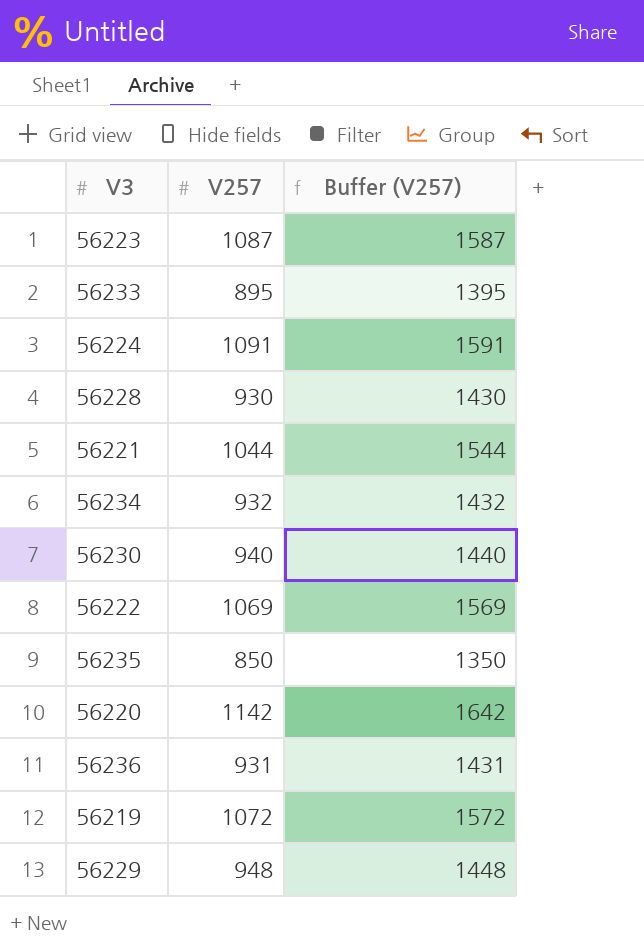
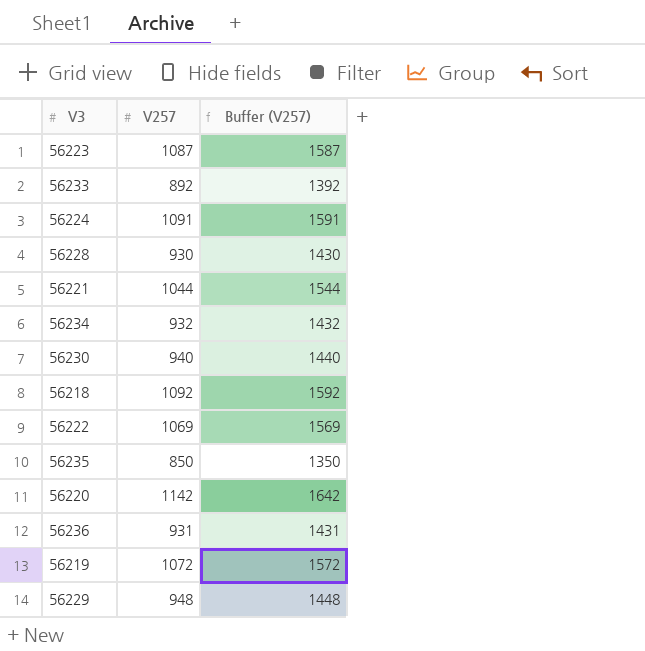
56233 | V257: 895 -> 892
56233 | Buffer (V257): 1395 -> 1392
row 56218: none -> 1092 | 1592

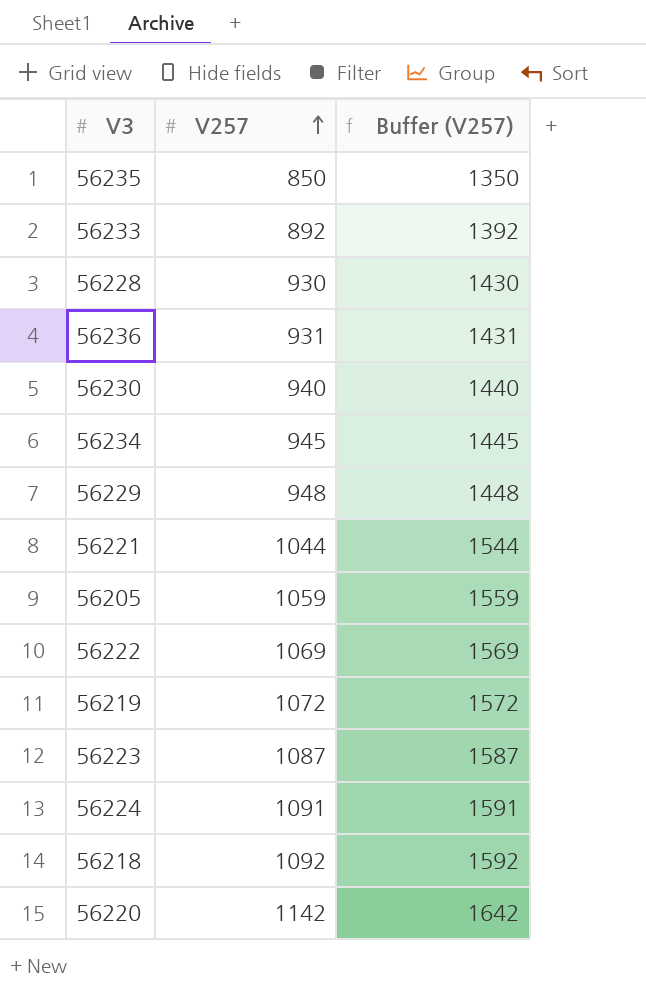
row order: none -> V257 ascending
56234 | V257: 932 -> 945
56234 | Buffer (V257): 1432 -> 1445
row 56205: none -> 1059 | 1559

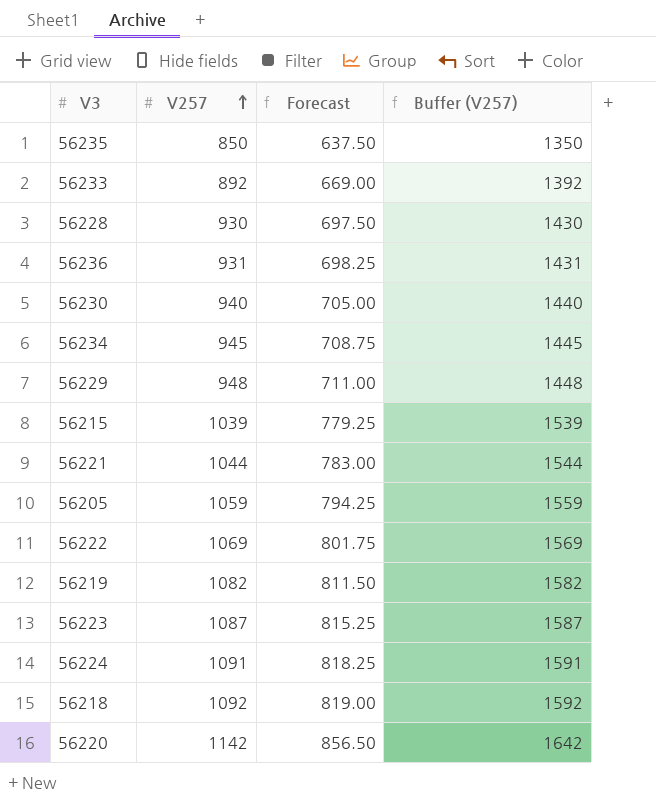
column Forecast | formula: none -> [V257] * 0.75
row 56215: none -> 1039 | 779.25 | 1539
56219 | V257: 1072 -> 1082
56219 | Buffer (V257): 1572 -> 1582

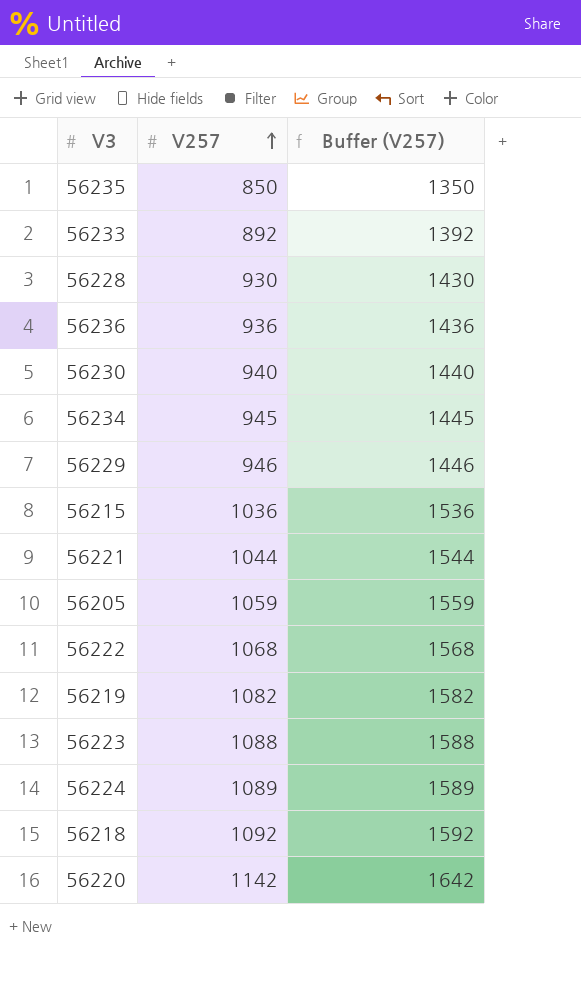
column Forecast | formula: [V257] * 0.75 -> none
56236 | V257: 931 -> 936
56236 | Buffer (V257): 1431 -> 1436
56229 | V257: 948 -> 946
56229 | Buffer (V257): 1448 -> 1446
56215 | V257: 1039 -> 1036
56215 | Buffer (V257): 1539 -> 1536
56222 | V257: 1069 -> 1068
56222 | Buffer (V257): 1569 -> 1568
56223 | V257: 1087 -> 1088
56223 | Buffer (V257): 1587 -> 1588
56224 | V257: 1091 -> 1089
56224 | Buffer (V257): 1591 -> 1589

